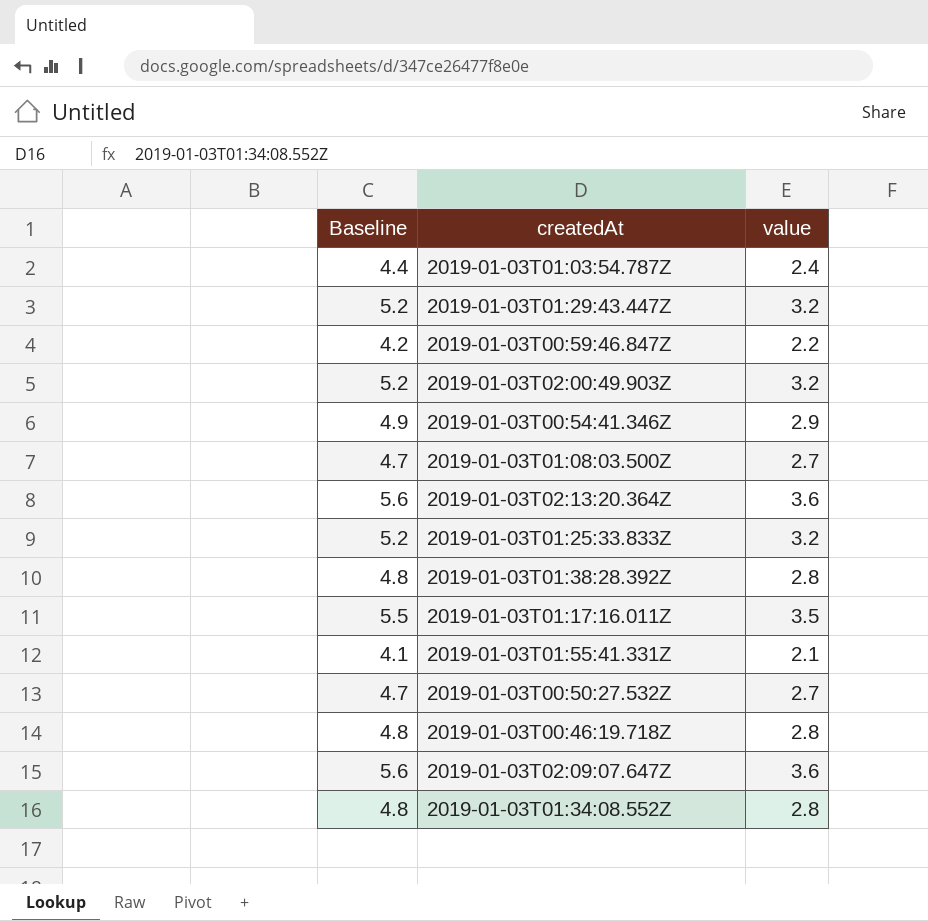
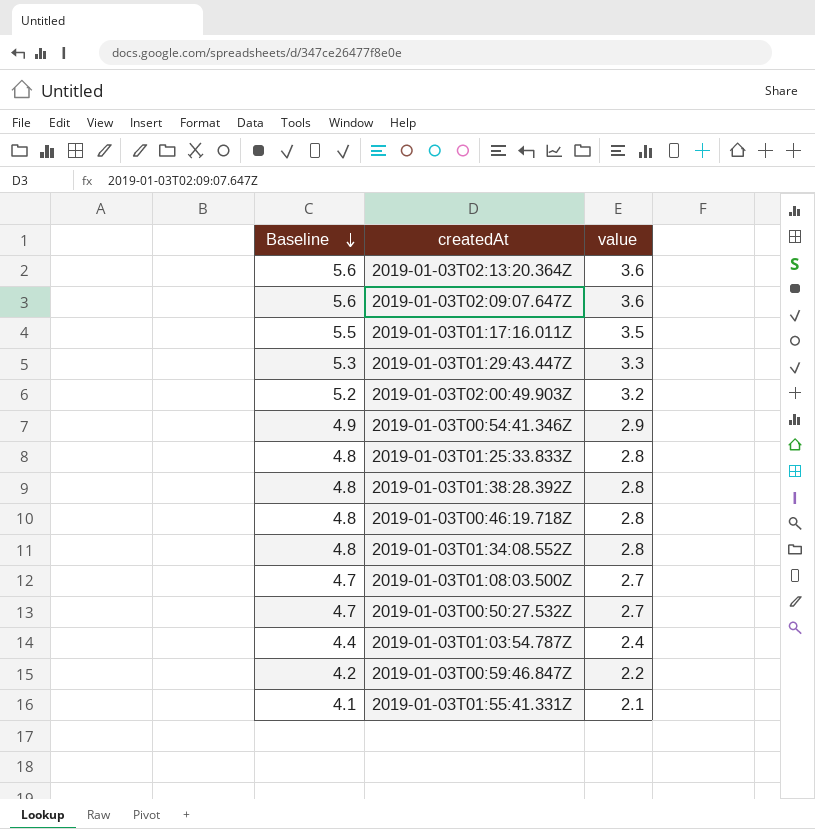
row order: none -> Baseline descending
2019-01-03T01:29:43.447Z | Baseline: 5.2 -> 5.3
2019-01-03T01:29:43.447Z | value: 3.2 -> 3.3
2019-01-03T01:25:33.833Z | Baseline: 5.2 -> 4.8
2019-01-03T01:25:33.833Z | value: 3.2 -> 2.8

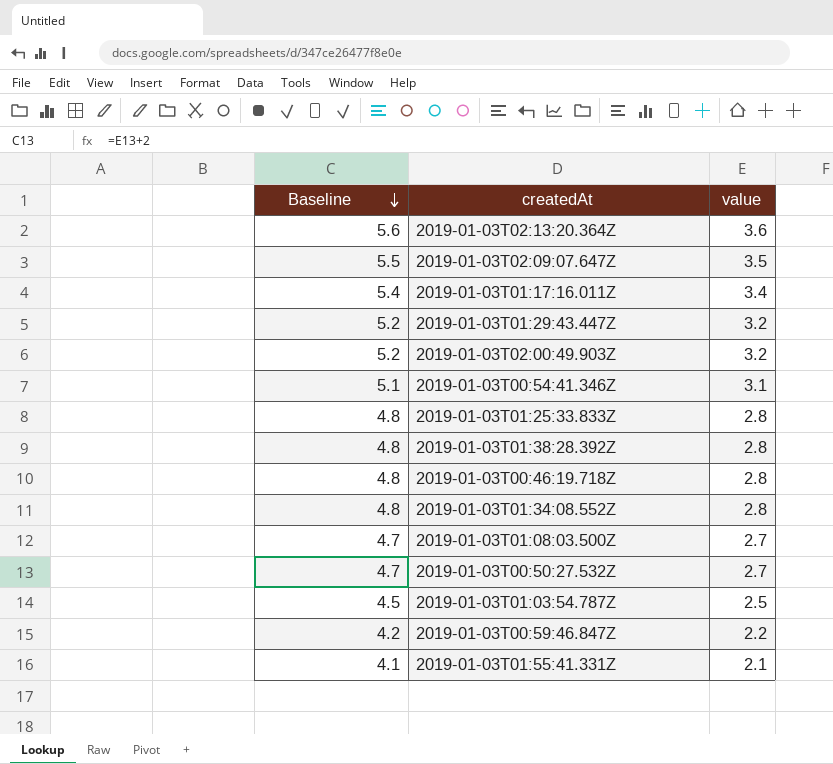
2019-01-03T02:09:07.647Z | Baseline: 5.6 -> 5.5
2019-01-03T02:09:07.647Z | value: 3.6 -> 3.5
2019-01-03T01:17:16.011Z | Baseline: 5.5 -> 5.4
2019-01-03T01:17:16.011Z | value: 3.5 -> 3.4
2019-01-03T01:29:43.447Z | Baseline: 5.3 -> 5.2
2019-01-03T01:29:43.447Z | value: 3.3 -> 3.2
2019-01-03T00:54:41.346Z | Baseline: 4.9 -> 5.1
2019-01-03T00:54:41.346Z | value: 2.9 -> 3.1
2019-01-03T01:03:54.787Z | Baseline: 4.4 -> 4.5
2019-01-03T01:03:54.787Z | value: 2.4 -> 2.5

